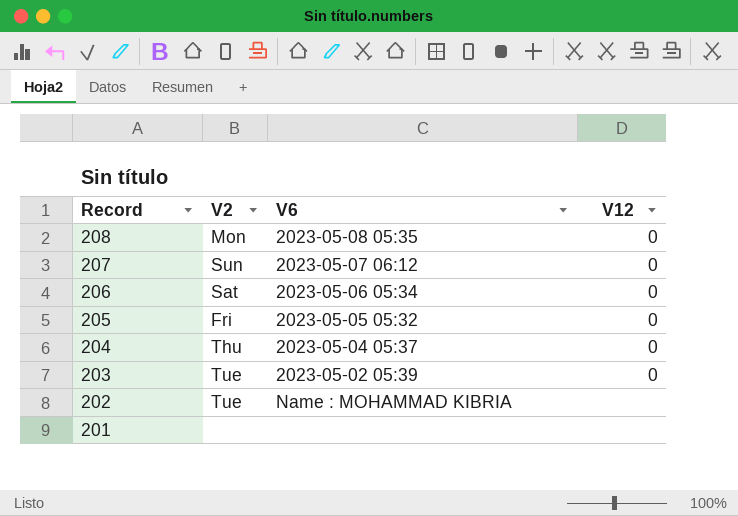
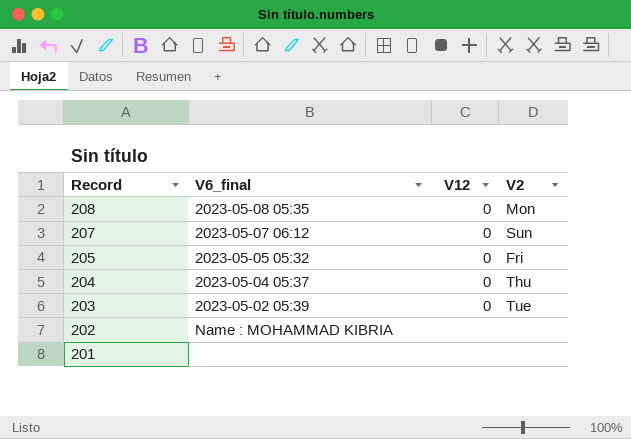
column name: V6 -> V6_final
column V2 | position: 2 -> 4
row 206: Sat | 2023-05-06 05:34 | 0 -> none
202 | V2: Tue -> none

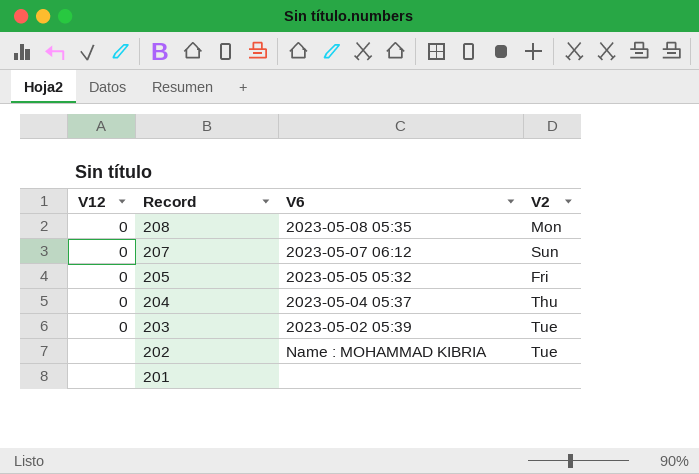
column V12 | position: 3 -> 1
column name: V6_final -> V6
202 | V2: none -> Tue

